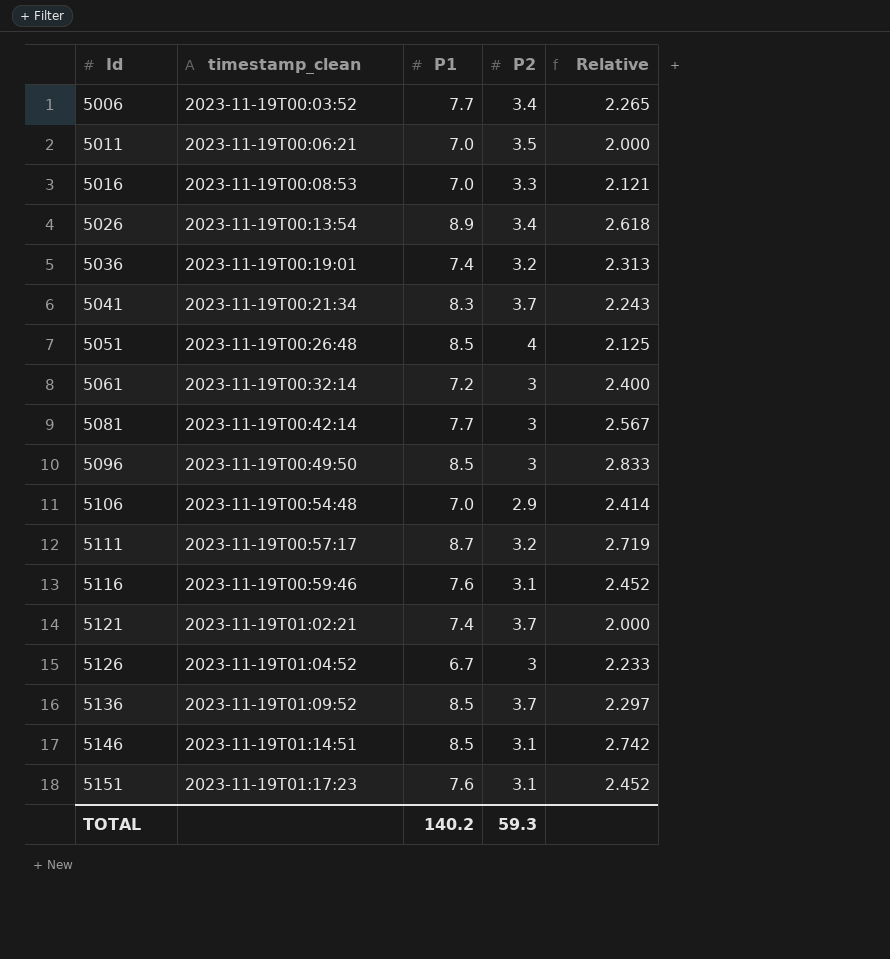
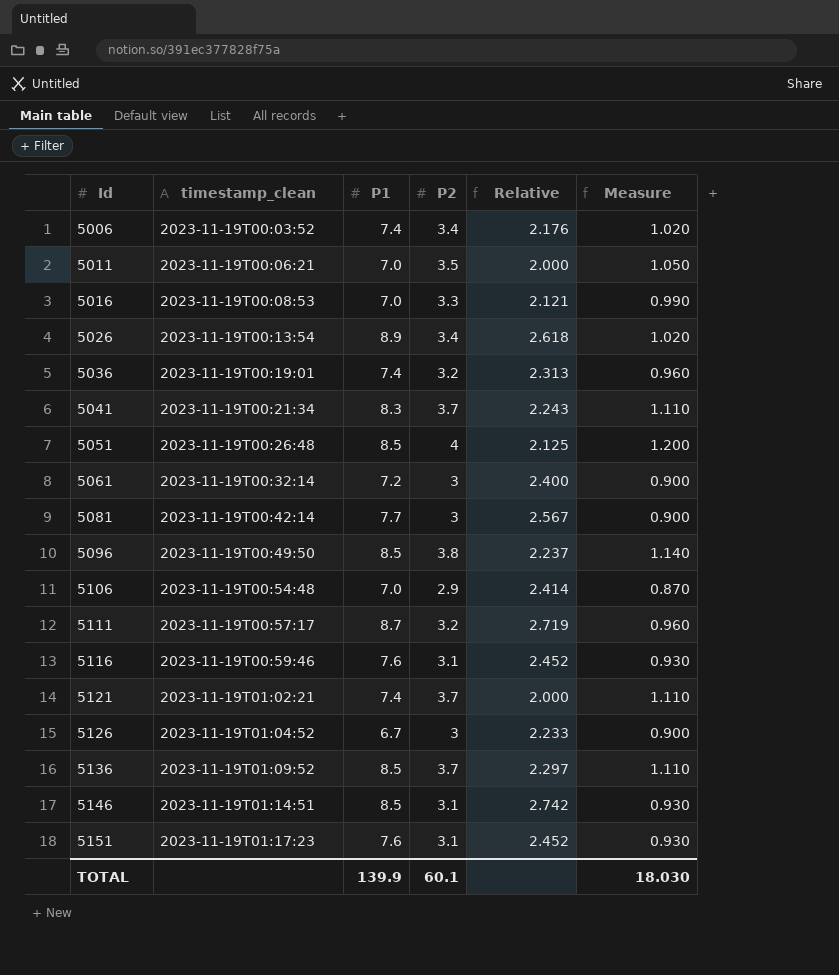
column Measure | formula: none -> [P2] * 0.3
5006 | P1: 7.7 -> 7.4
5006 | Relative: 2.265 -> 2.176
5096 | P2: 3 -> 3.8
5096 | Relative: 2.833 -> 2.237
TOTAL | P1: 140.2 -> 139.9
TOTAL | P2: 59.3 -> 60.1

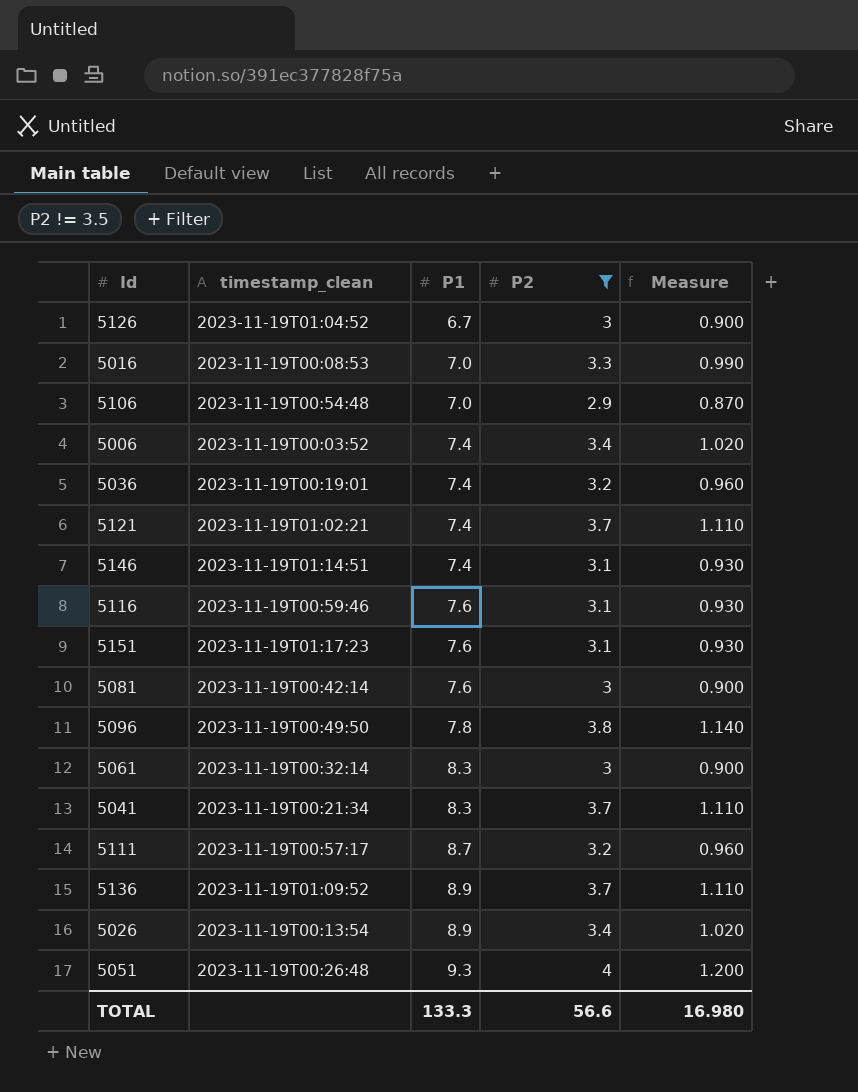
filter: none -> P2 != 3.5
row order: Id ascending -> P1 ascending
column Relative | formula: [P1] / [P2] -> none
5146 | P1: 8.5 -> 7.4
5081 | P1: 7.7 -> 7.6
5096 | P1: 8.5 -> 7.8
5061 | P1: 7.2 -> 8.3
5136 | P1: 8.5 -> 8.9
5051 | P1: 8.5 -> 9.3
TOTAL | P1: 139.9 -> 133.3
TOTAL | P2: 60.1 -> 56.6
TOTAL | Measure: 18.030 -> 16.980

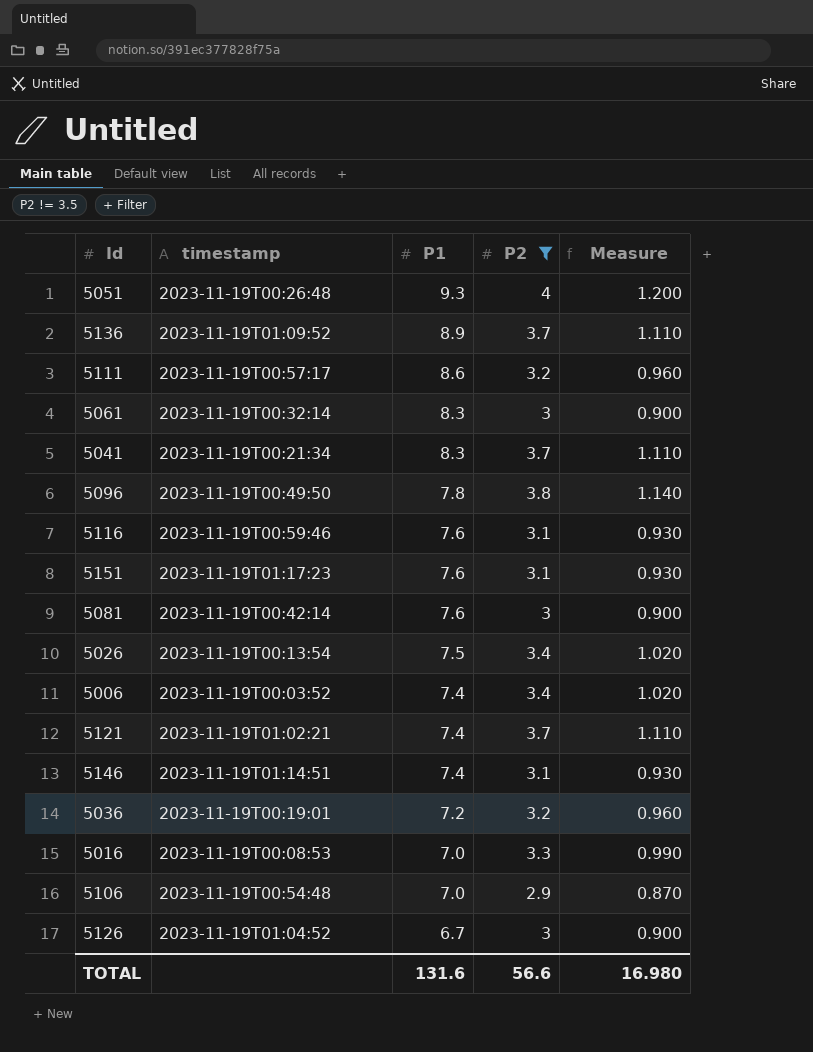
row order: P1 ascending -> P1 descending
column name: timestamp_clean -> timestamp
5111 | P1: 8.7 -> 8.6
5026 | P1: 8.9 -> 7.5
5036 | P1: 7.4 -> 7.2
TOTAL | P1: 133.3 -> 131.6

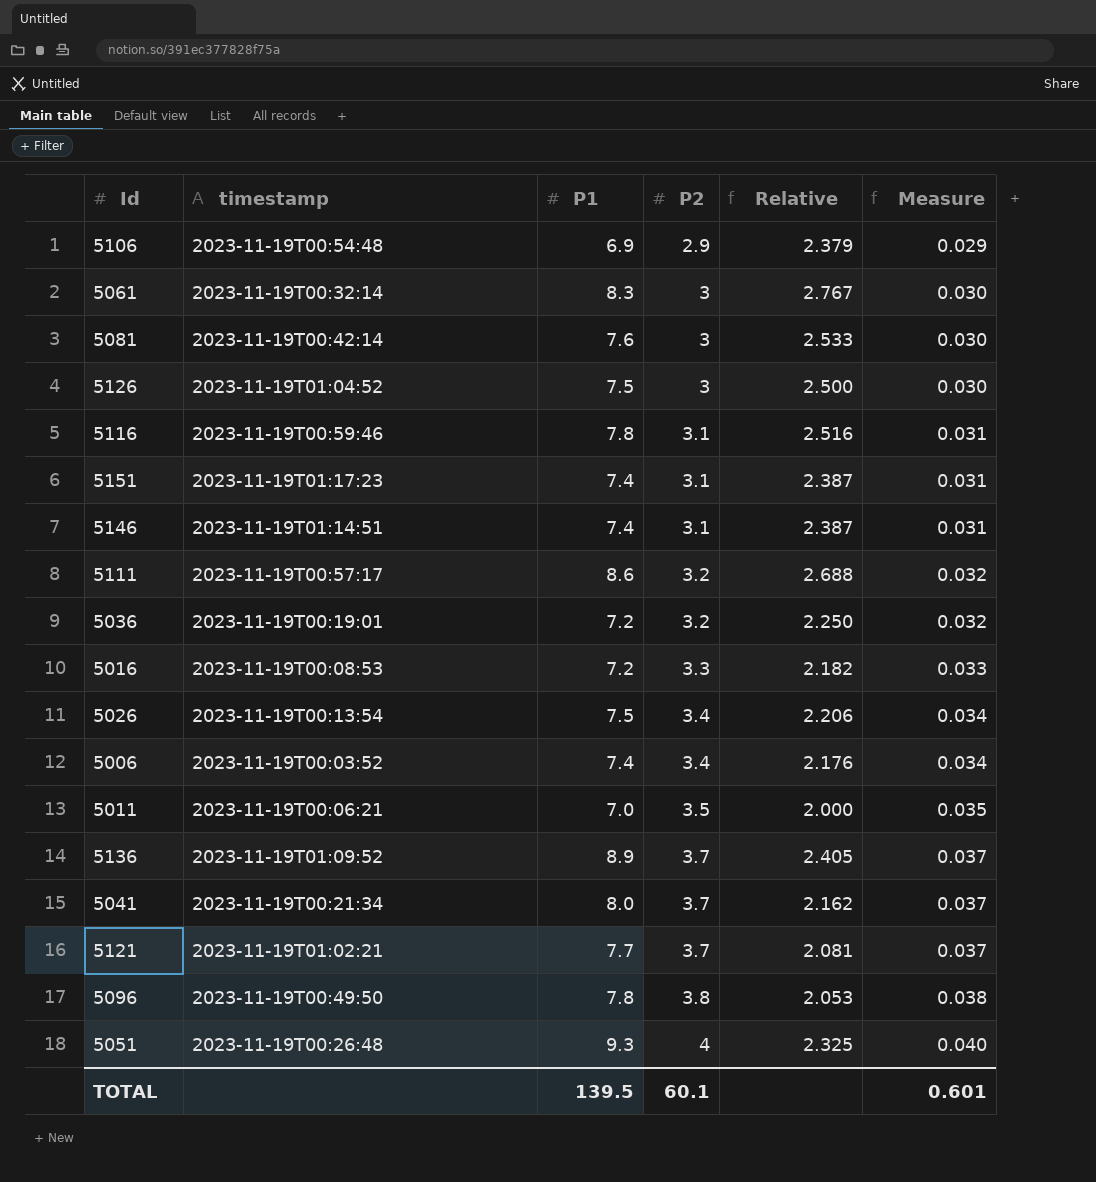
filter: P2 != 3.5 -> none
row order: P1 descending -> P2 ascending
column Relative | formula: none -> [P1] / [P2]
column Measure | formula: [P2] * 0.3 -> [P2] * 0.01
5106 | P1: 7.0 -> 6.9
5126 | P1: 6.7 -> 7.5
5116 | P1: 7.6 -> 7.8
5151 | P1: 7.6 -> 7.4
5016 | P1: 7.0 -> 7.2
5041 | P1: 8.3 -> 8.0
5121 | P1: 7.4 -> 7.7
TOTAL | P1: 131.6 -> 139.5
TOTAL | P2: 56.6 -> 60.1
TOTAL | Measure: 16.980 -> 0.601

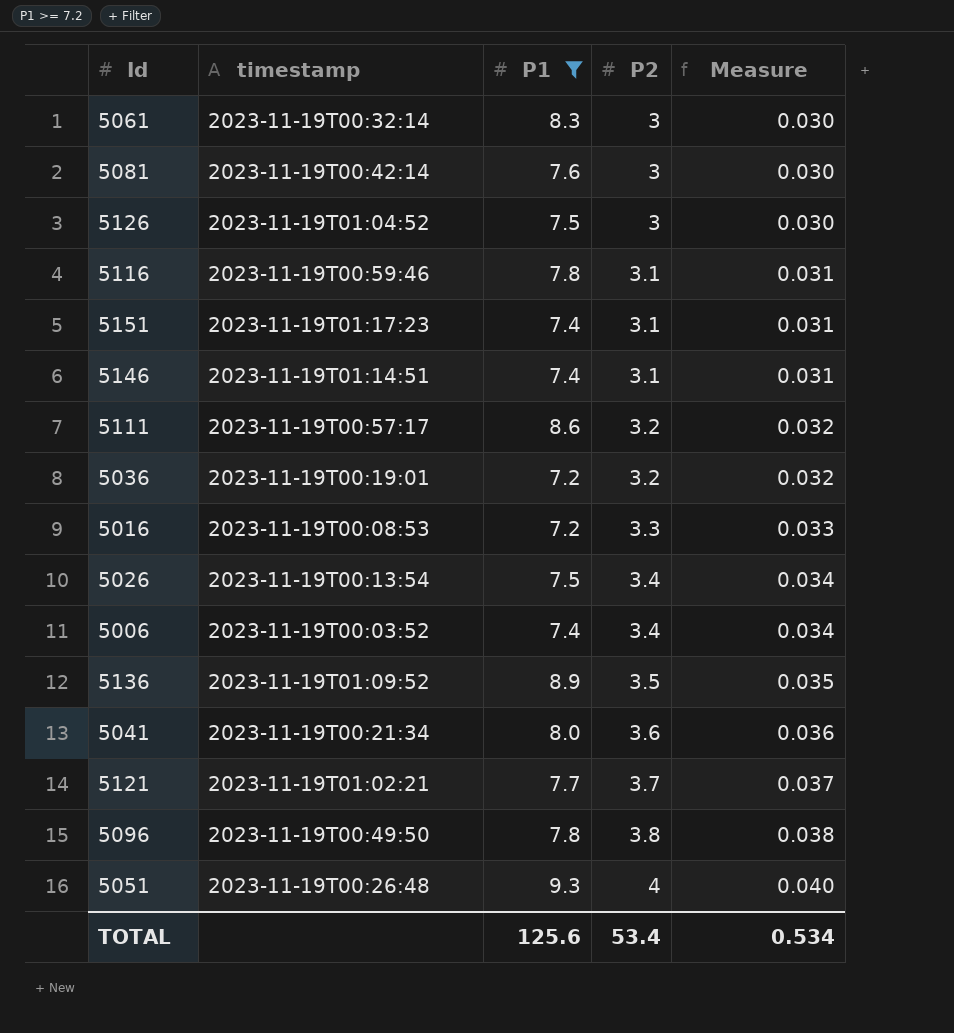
filter: none -> P1 >= 7.2
column Relative | formula: [P1] / [P2] -> none
5136 | P2: 3.7 -> 3.5
5136 | Measure: 0.037 -> 0.035
5041 | P2: 3.7 -> 3.6
5041 | Measure: 0.037 -> 0.036
TOTAL | P1: 139.5 -> 125.6
TOTAL | P2: 60.1 -> 53.4
TOTAL | Measure: 0.601 -> 0.534

